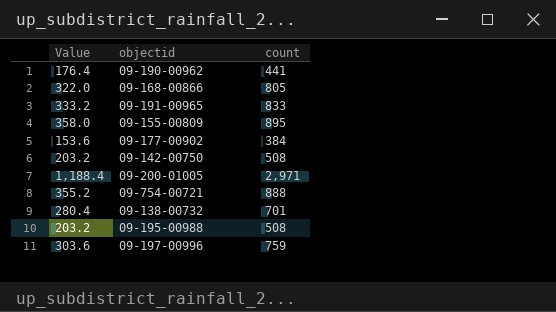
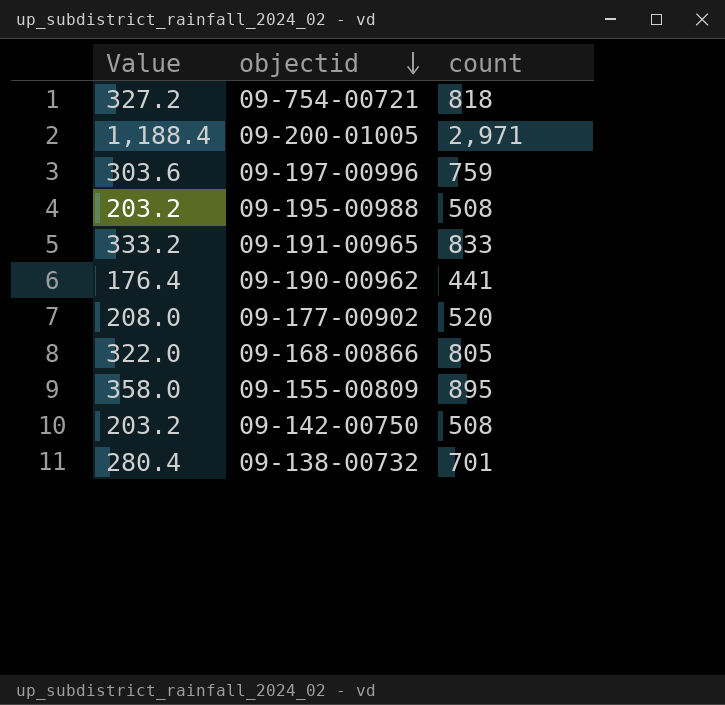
row order: none -> objectid descending
09-754-00721 | Value: 355.2 -> 327.2
09-754-00721 | count: 888 -> 818
09-177-00902 | Value: 153.6 -> 208.0
09-177-00902 | count: 384 -> 520

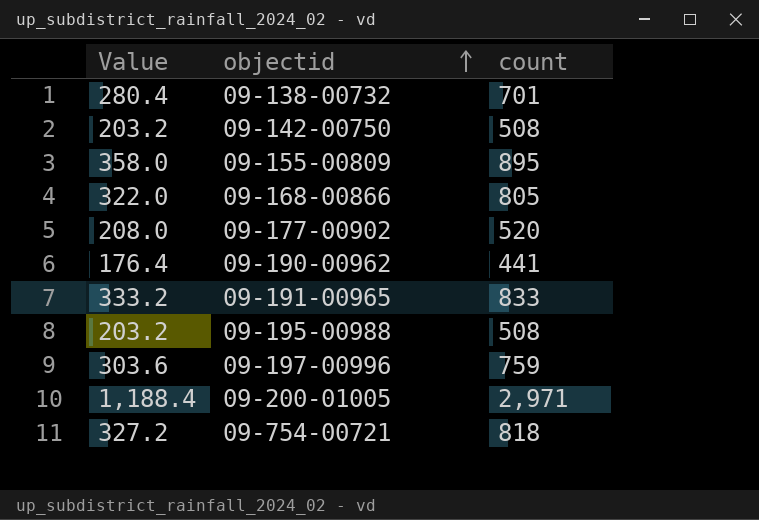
row order: objectid descending -> objectid ascending

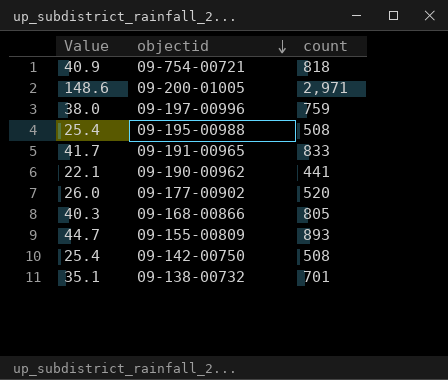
row order: objectid ascending -> objectid descending
column Value | formula: [count] * 0.4 -> [count] * 0.05
09-155-00809 | count: 895 -> 893

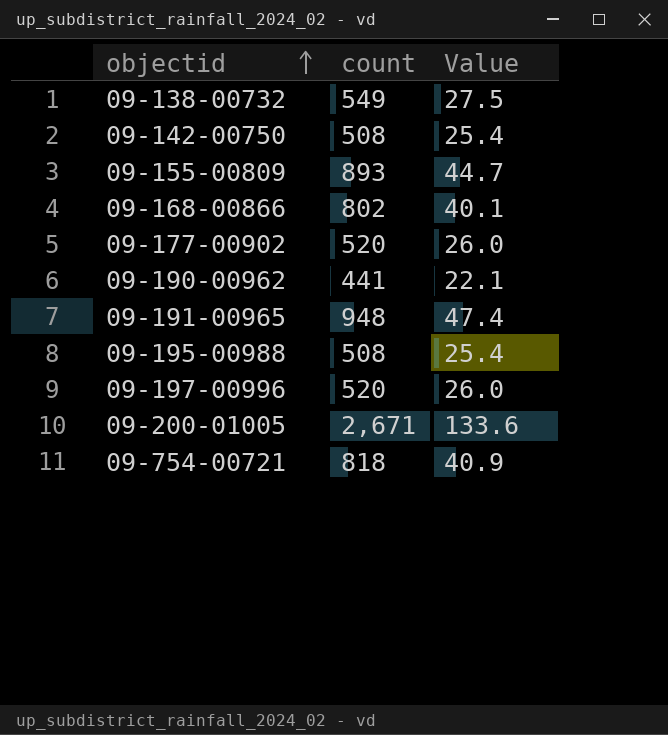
row order: objectid descending -> objectid ascending
column Value | position: 1 -> 3
09-138-00732 | count: 701 -> 549
09-138-00732 | Value: 35.1 -> 27.5
09-168-00866 | count: 805 -> 802
09-168-00866 | Value: 40.3 -> 40.1
09-191-00965 | count: 833 -> 948
09-191-00965 | Value: 41.7 -> 47.4
09-197-00996 | count: 759 -> 520
09-197-00996 | Value: 38.0 -> 26.0
09-200-01005 | count: 2,971 -> 2,671
09-200-01005 | Value: 148.6 -> 133.6

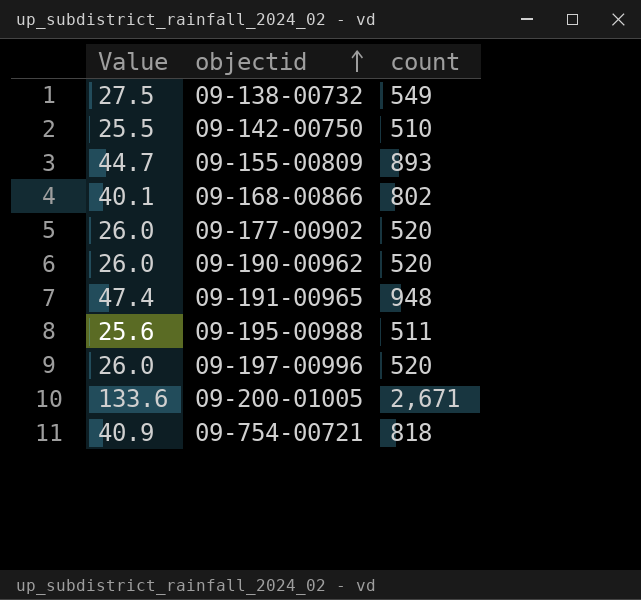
column Value | position: 3 -> 1
09-142-00750 | Value: 25.4 -> 25.5
09-142-00750 | count: 508 -> 510
09-190-00962 | Value: 22.1 -> 26.0
09-190-00962 | count: 441 -> 520
09-195-00988 | Value: 25.4 -> 25.6
09-195-00988 | count: 508 -> 511

